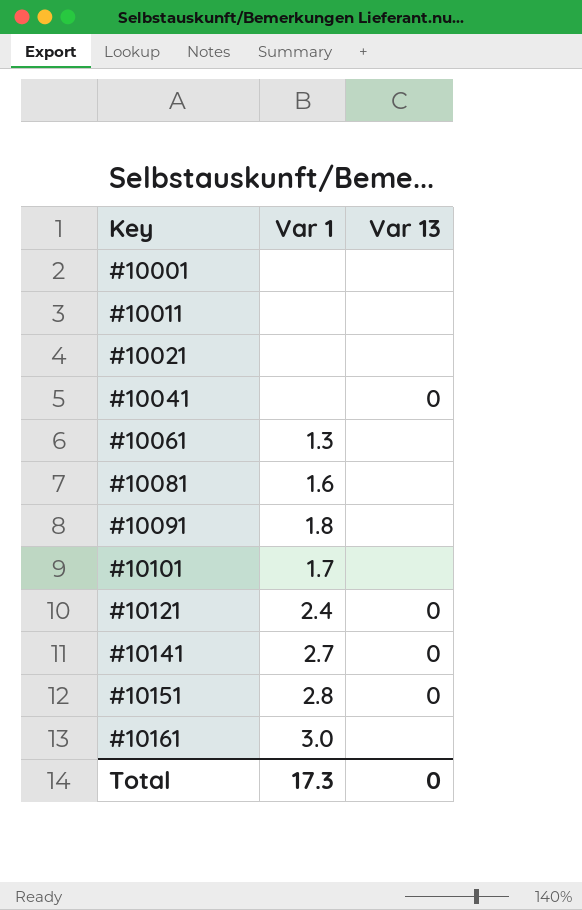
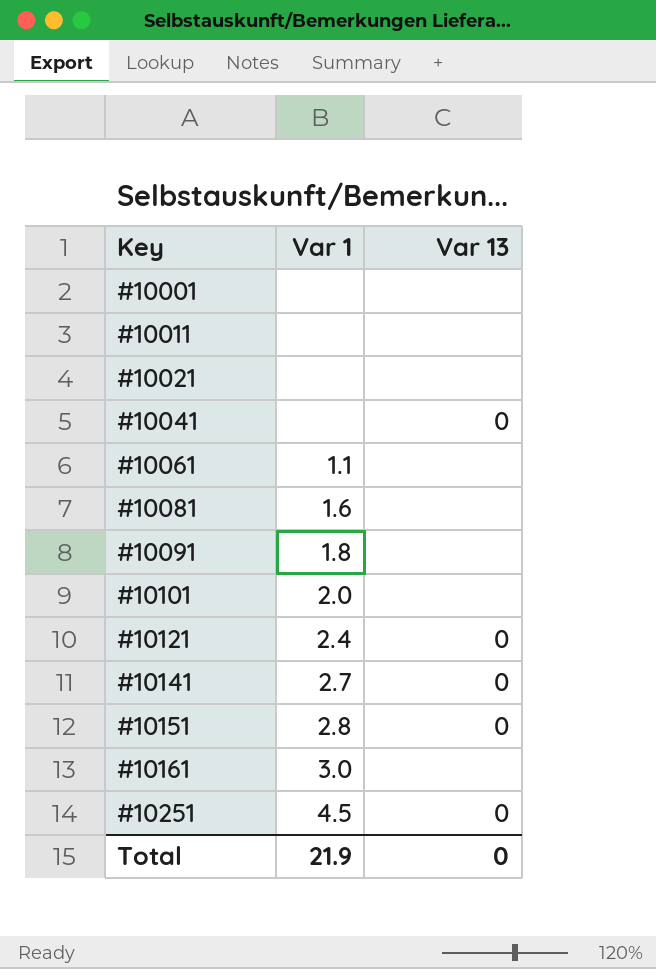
#10061 | Var 1: 1.3 -> 1.1
#10101 | Var 1: 1.7 -> 2.0
row #10251: none -> 4.5 | 0
Total | Var 1: 17.3 -> 21.9

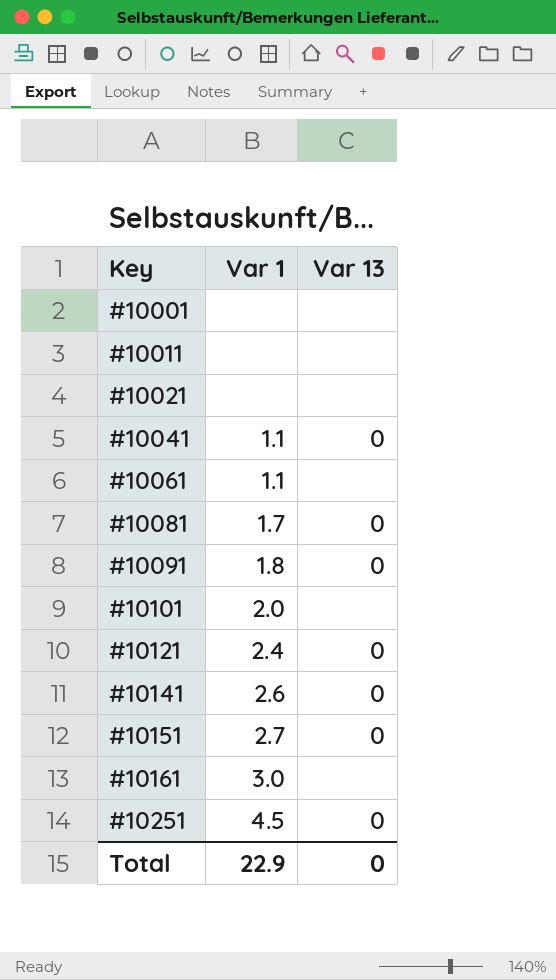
#10041 | Var 1: none -> 1.1
#10081 | Var 1: 1.6 -> 1.7
#10081 | Var 13: none -> 0
#10091 | Var 13: none -> 0
#10141 | Var 1: 2.7 -> 2.6
#10151 | Var 1: 2.8 -> 2.7
Total | Var 1: 21.9 -> 22.9

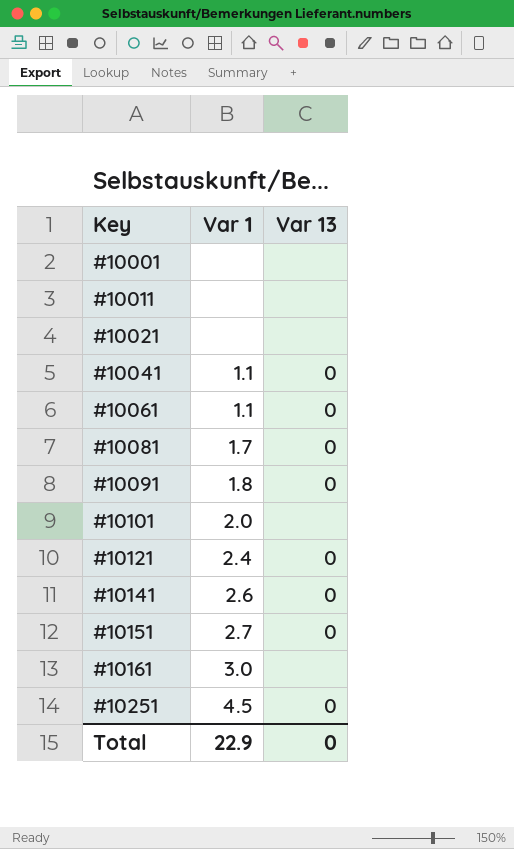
#10061 | Var 13: none -> 0

